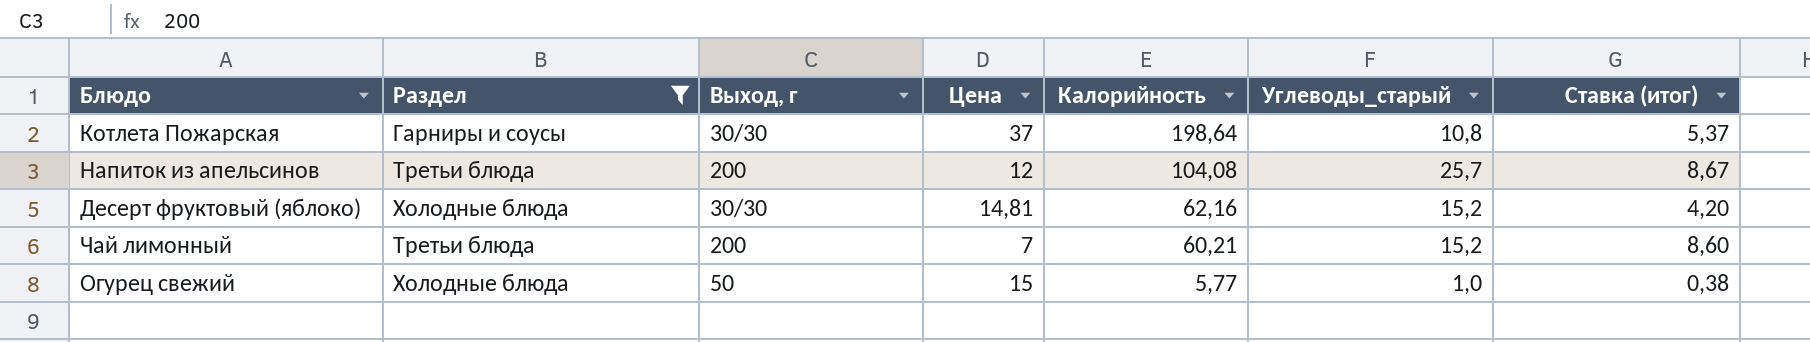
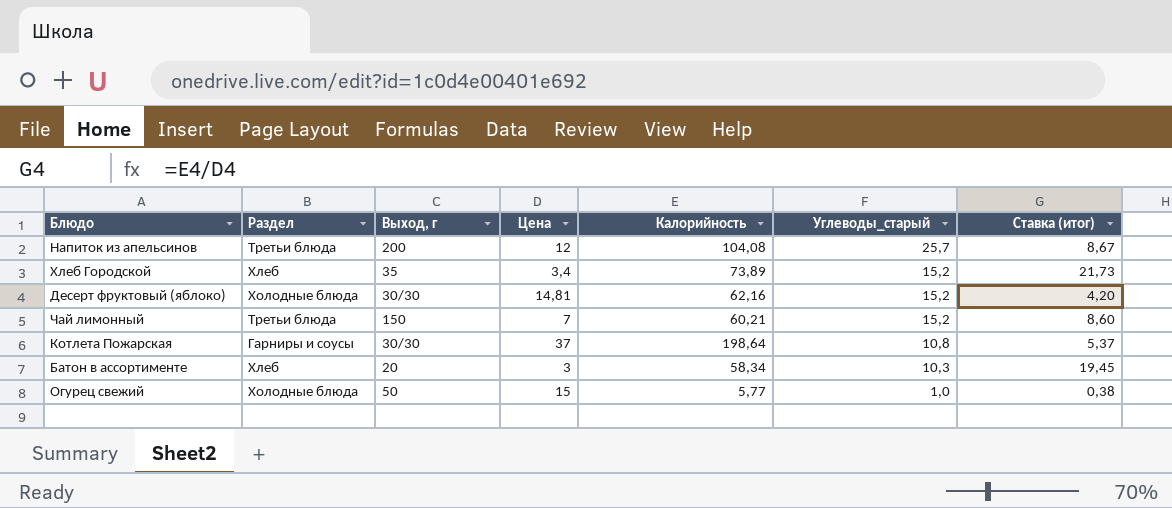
filter: Раздел != Хлеб -> none
row order: Калорийность descending -> Углеводы_старый descending
Чай лимонный | Выход, г: 200 -> 150

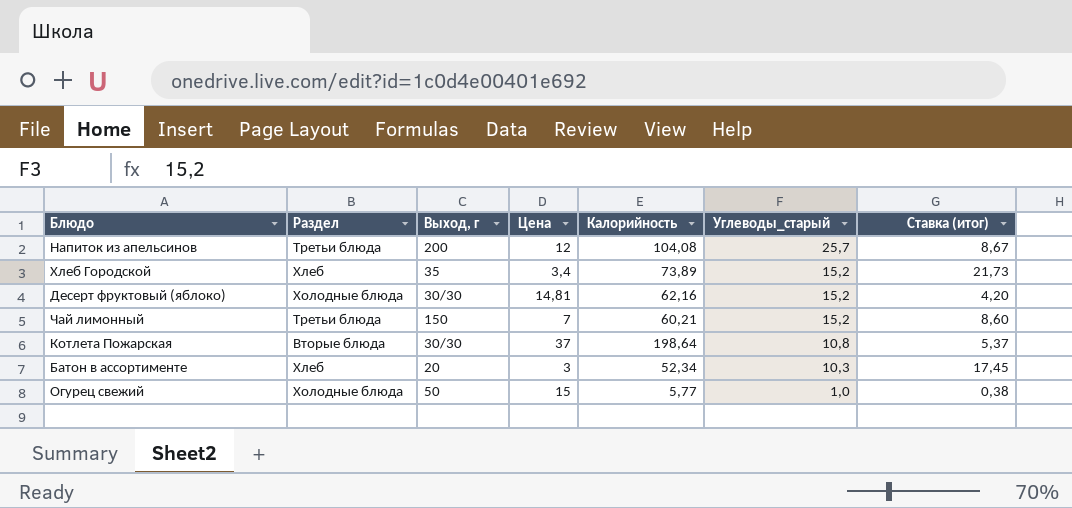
Котлета Пожарская | Раздел: Гарниры и соусы -> Вторые блюда
Батон в ассортименте | Калорийность: 58,34 -> 52,34
Батон в ассортименте | Ставка (итог): 19,45 -> 17,45

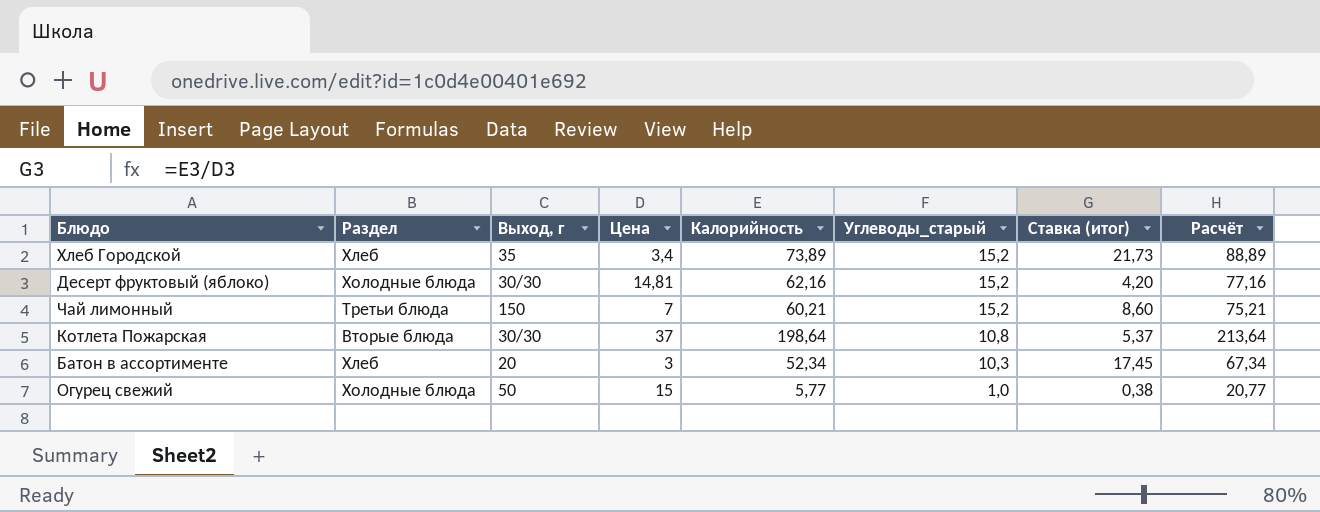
column Расчёт | formula: none -> [Калорийность] + 15
row Напиток из апельсинов: Третьи блюда | 200 | 12 | 104,08 | 25,7 | 8,67 -> none

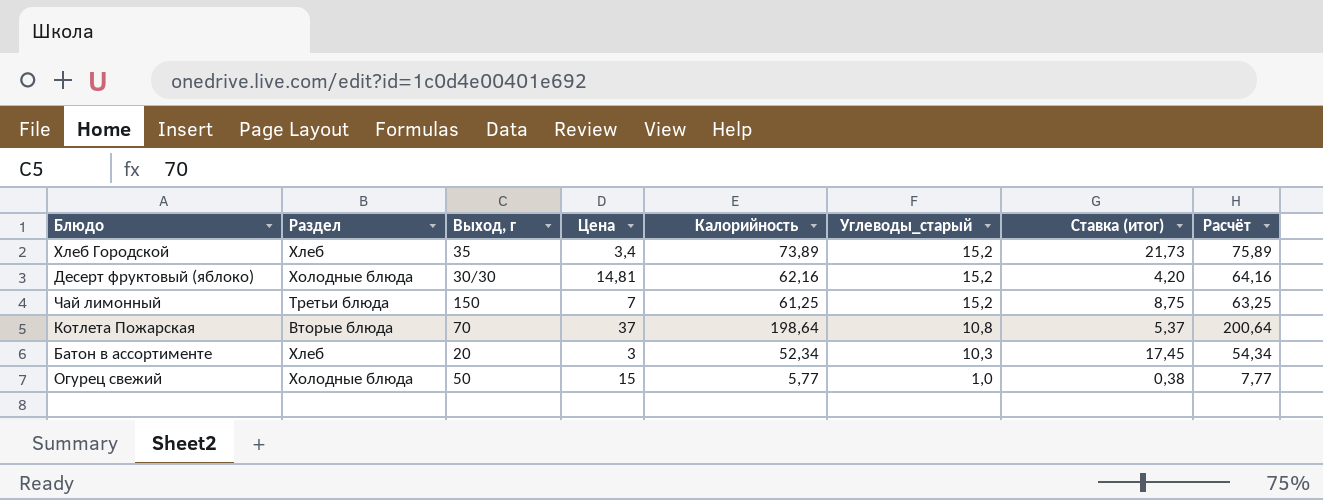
column Расчёт | formula: [Калорийность] + 15 -> [Калорийность] + 2
Чай лимонный | Калорийность: 60,21 -> 61,25
Чай лимонный | Ставка (итог): 8,60 -> 8,75
Котлета Пожарская | Выход, г: 30/30 -> 70

